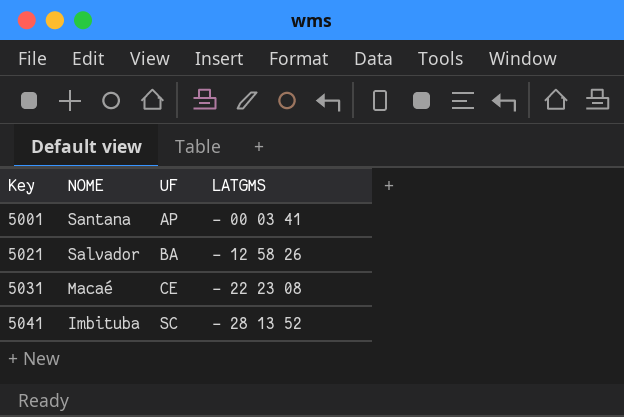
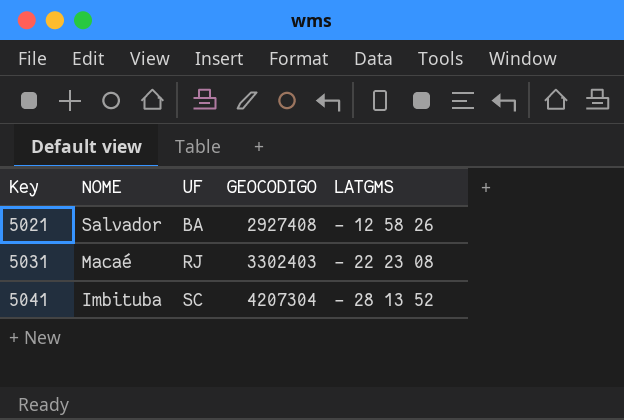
column GEOCODIGO | position: none -> 4
row 5001: Santana | AP | - 00 03 41 -> none
5031 | UF: CE -> RJ

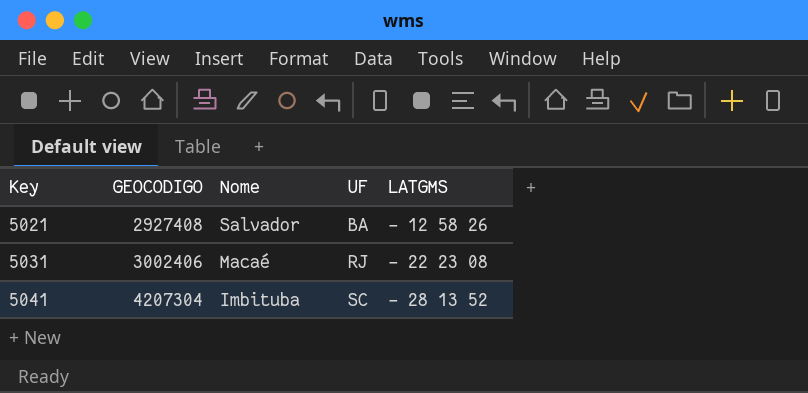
column GEOCODIGO | position: 4 -> 2
column name: NOME -> Nome
5031 | GEOCODIGO: 3302403 -> 3002406

